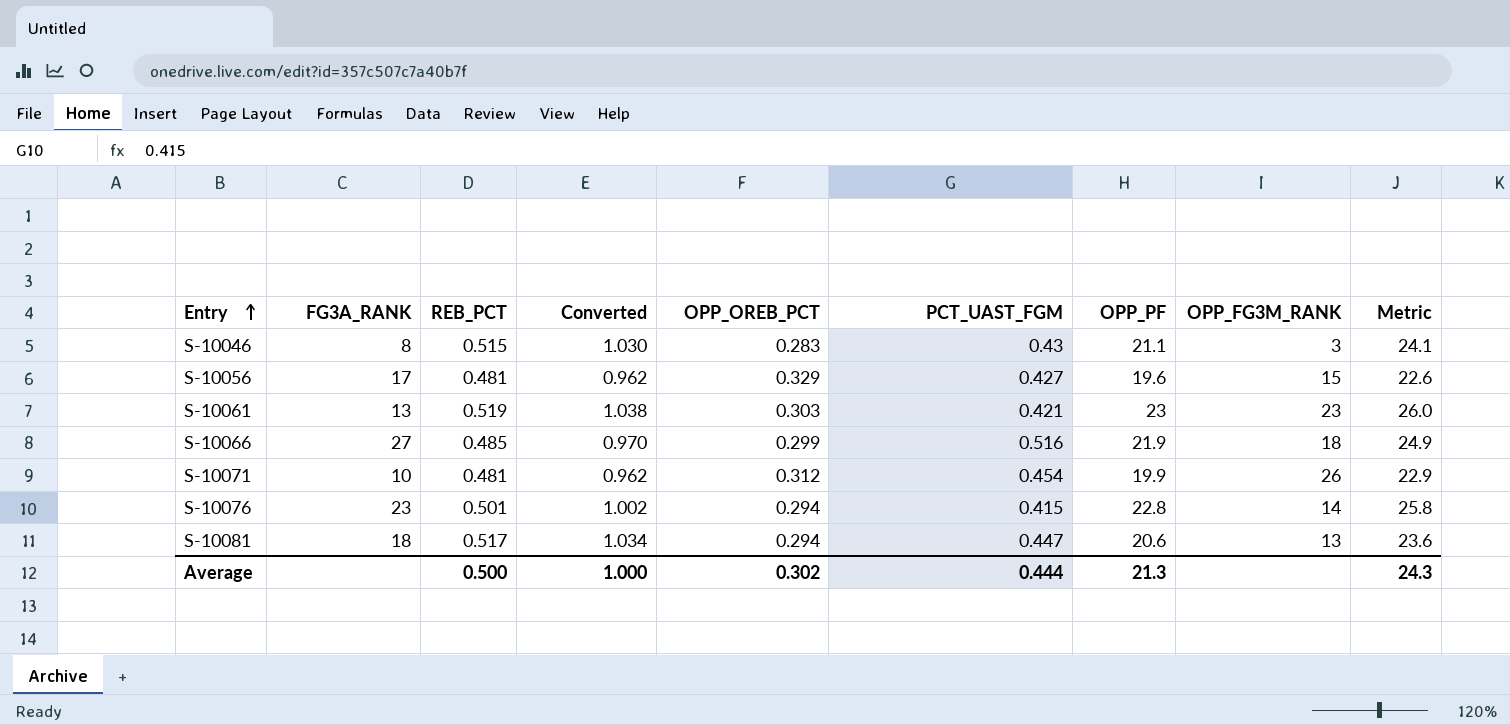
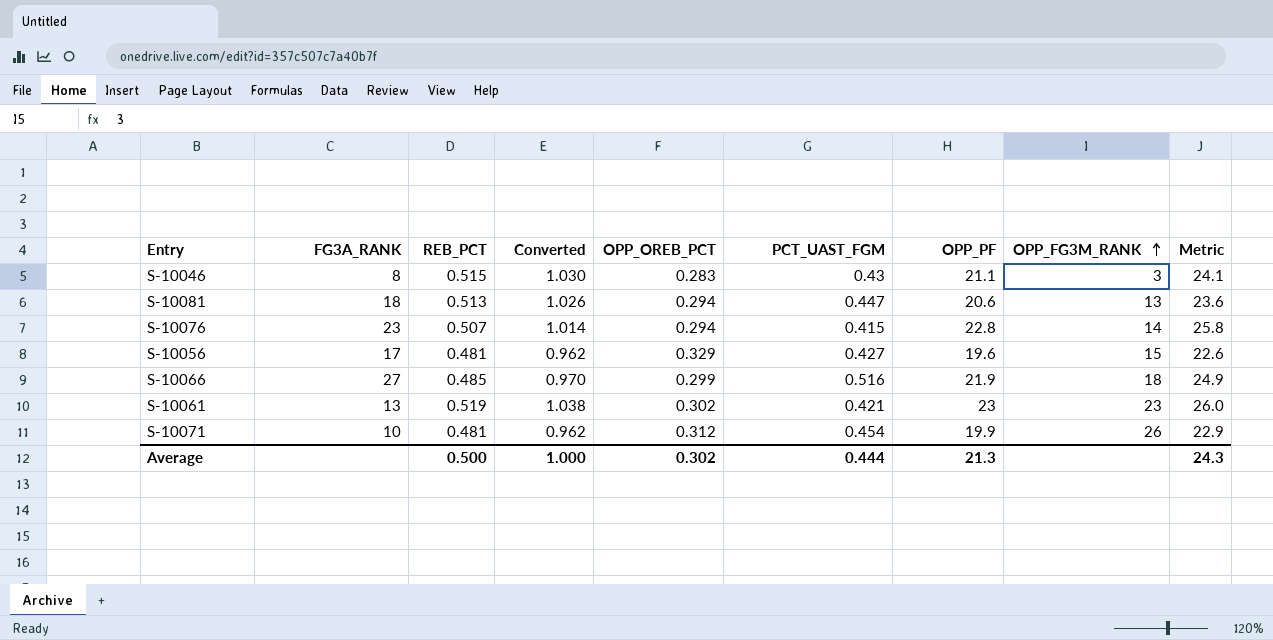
row order: Entry ascending -> OPP_FG3M_RANK ascending
S-10081 | REB_PCT: 0.517 -> 0.513
S-10081 | Converted: 1.034 -> 1.026
S-10076 | REB_PCT: 0.501 -> 0.507
S-10076 | Converted: 1.002 -> 1.014
S-10061 | OPP_OREB_PCT: 0.303 -> 0.302

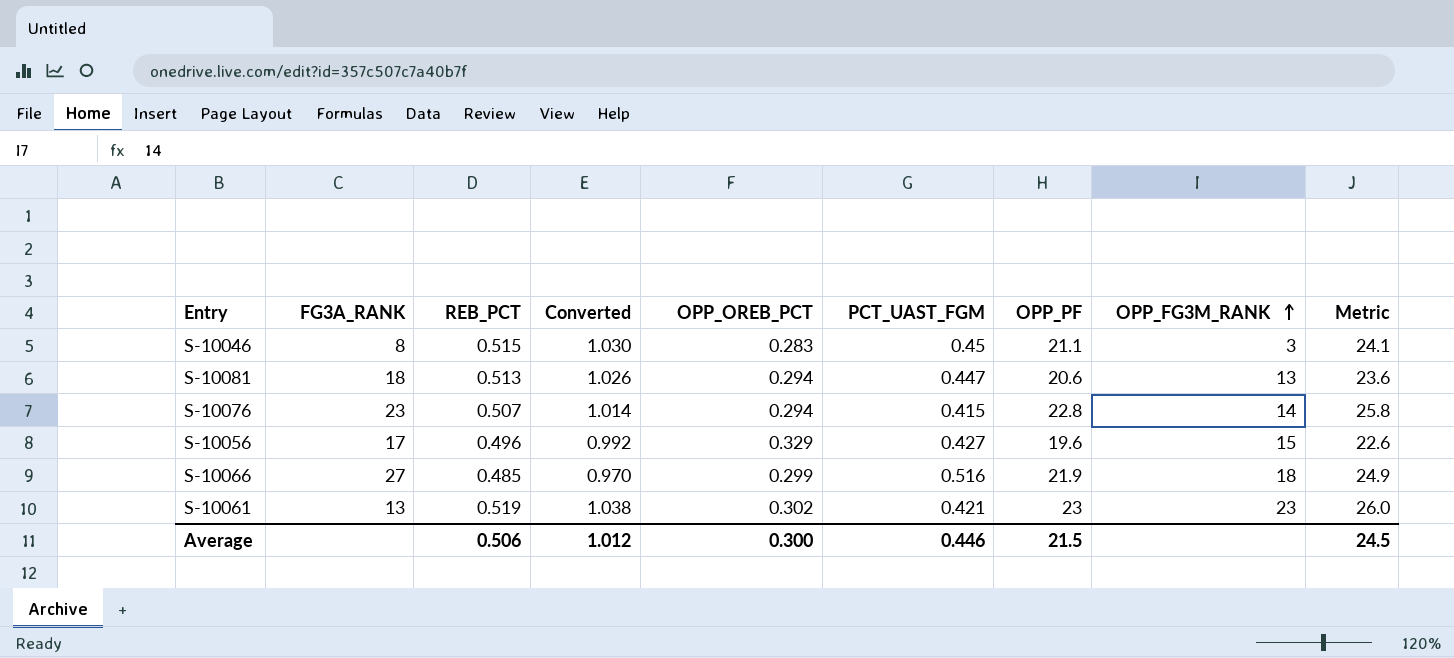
row S-10071: 10 | 0.481 | 0.962 | 0.312 | 0.454 | 19.9 | 26 | 22.9 -> none
S-10046 | PCT_UAST_FGM: 0.43 -> 0.45
S-10056 | REB_PCT: 0.481 -> 0.496
S-10056 | Converted: 0.962 -> 0.992
Average | REB_PCT: 0.500 -> 0.506
Average | Converted: 1.000 -> 1.012
Average | OPP_OREB_PCT: 0.302 -> 0.300
Average | PCT_UAST_FGM: 0.444 -> 0.446
Average | OPP_PF: 21.3 -> 21.5
Average | Metric: 24.3 -> 24.5

